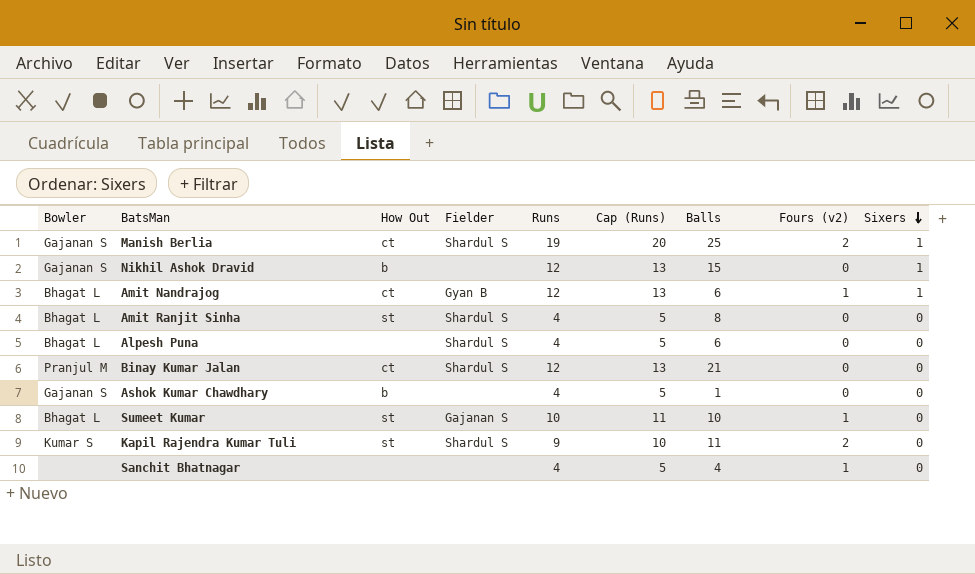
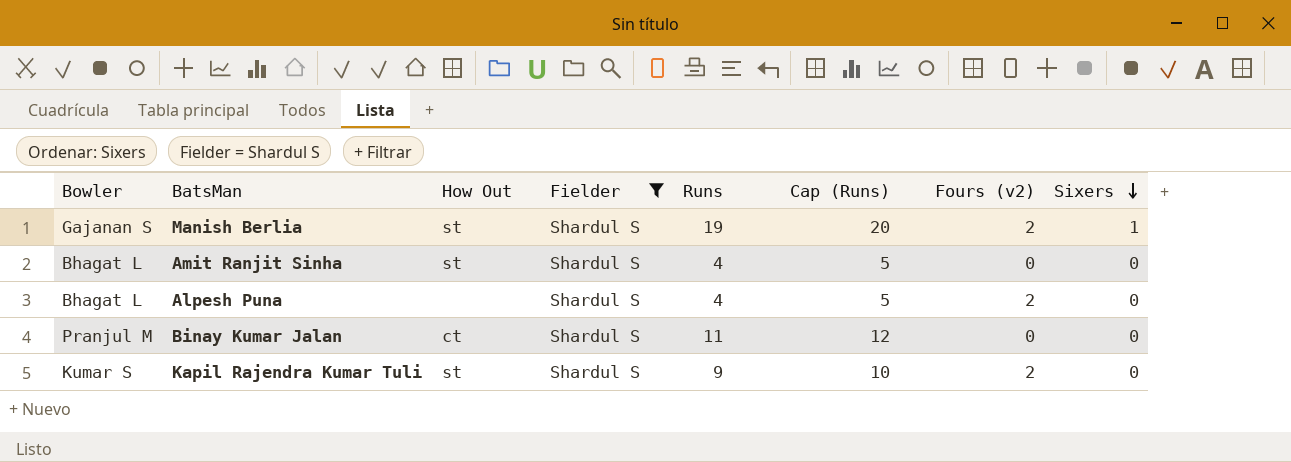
filter: none -> Fielder = Shardul S
column Balls | position: 7 -> none
Manish Berlia | How Out: ct -> st
Alpesh Puna | Fours (v2): 0 -> 2
Binay Kumar Jalan | Runs: 12 -> 11
Binay Kumar Jalan | Cap (Runs): 13 -> 12

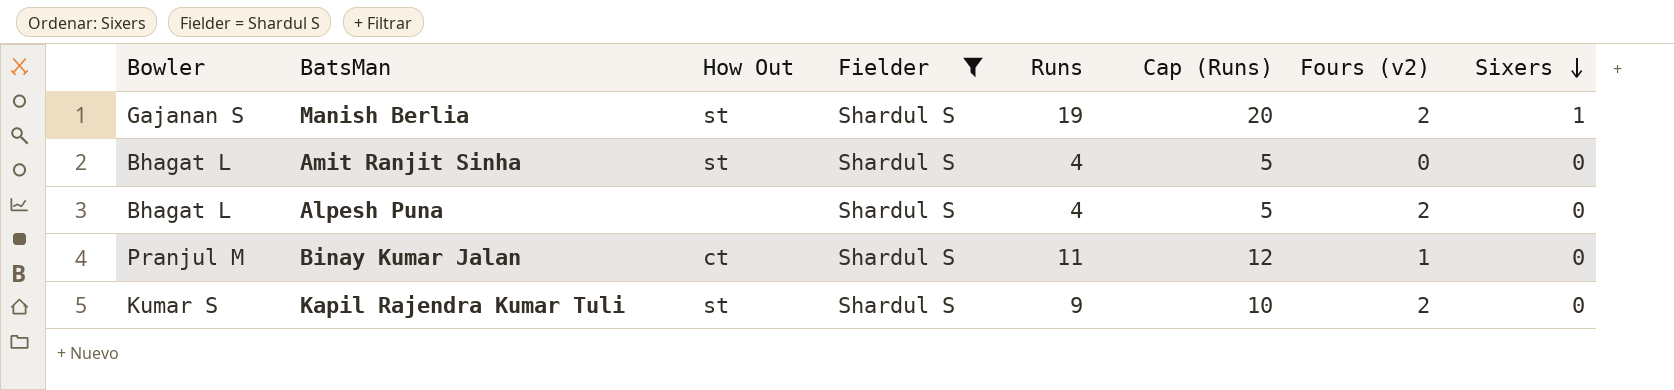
Binay Kumar Jalan | Fours (v2): 0 -> 1

